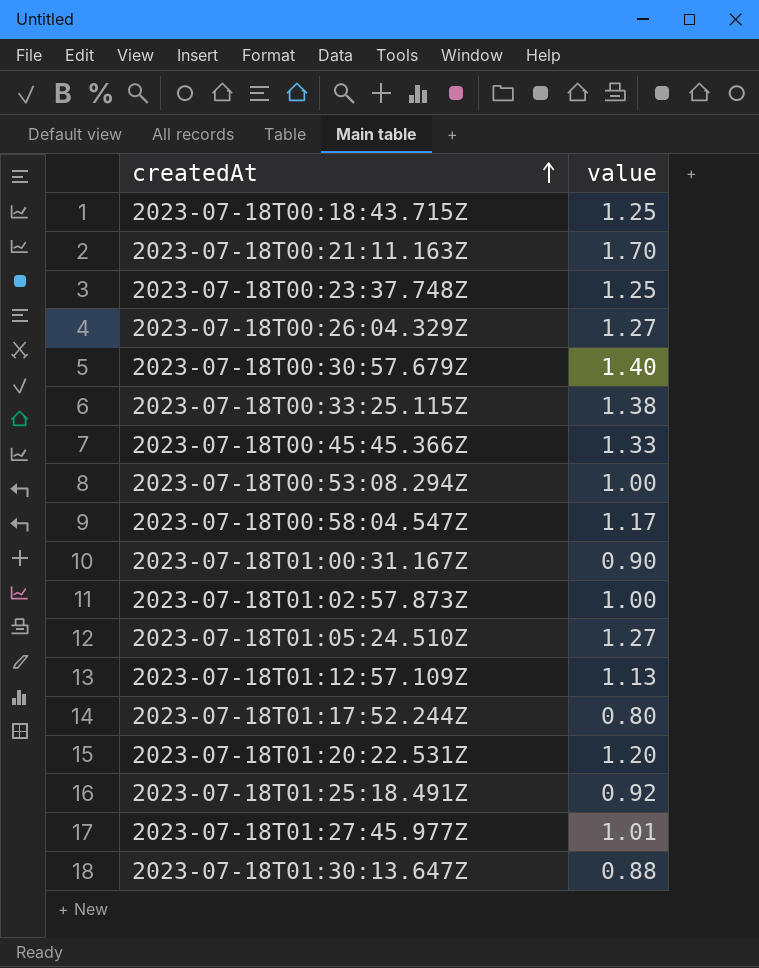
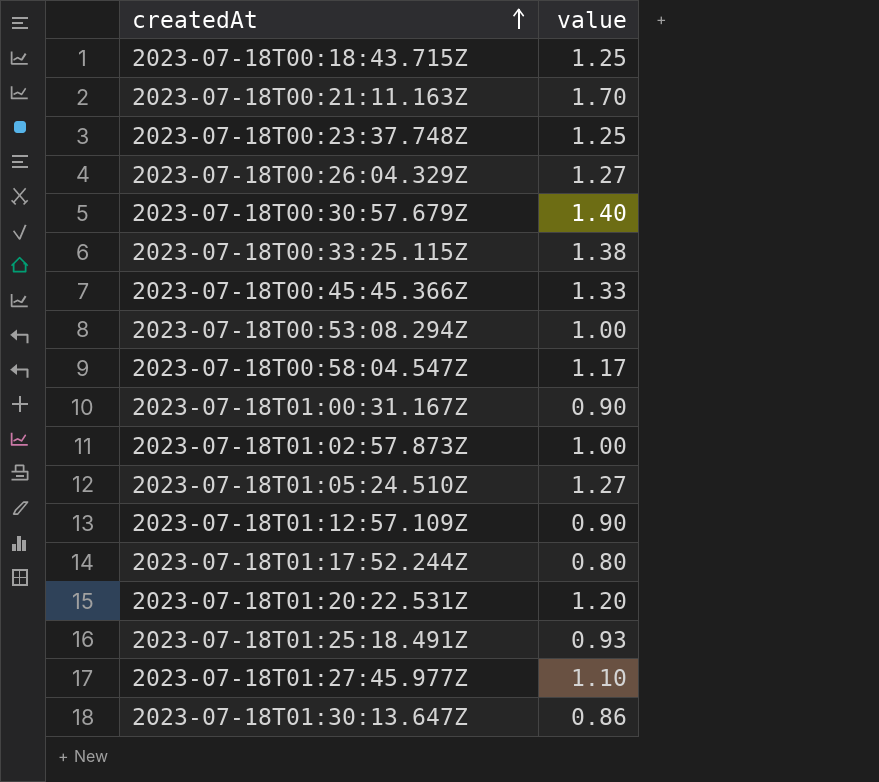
2023-07-18T01:12:57.109Z | value: 1.13 -> 0.90
2023-07-18T01:25:18.491Z | value: 0.92 -> 0.93
2023-07-18T01:27:45.977Z | value: 1.01 -> 1.10
2023-07-18T01:30:13.647Z | value: 0.88 -> 0.86

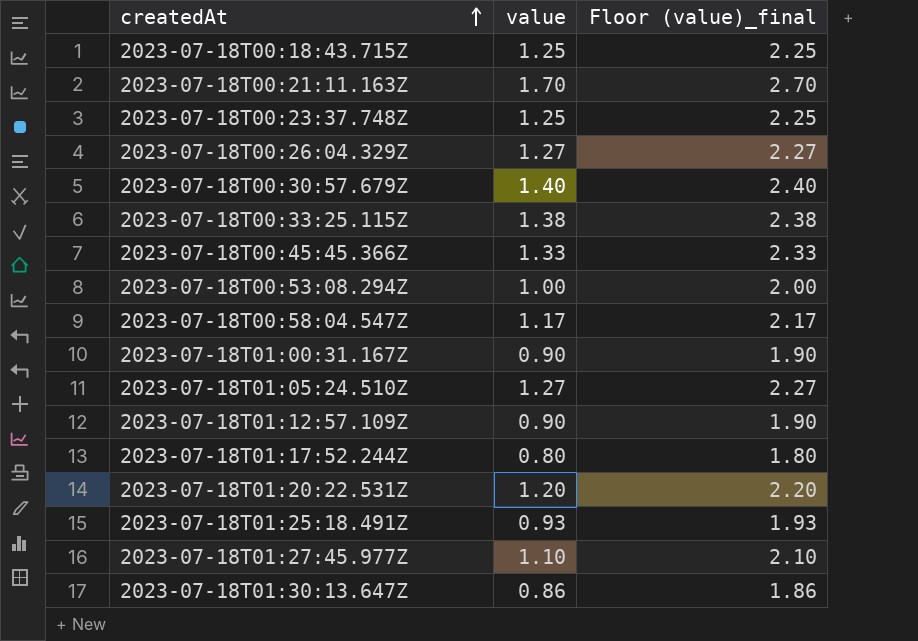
column Floor (value)_final | formula: none -> [value] + 1
row 2023-07-18T01:02:57.873Z: 1.00 -> none

